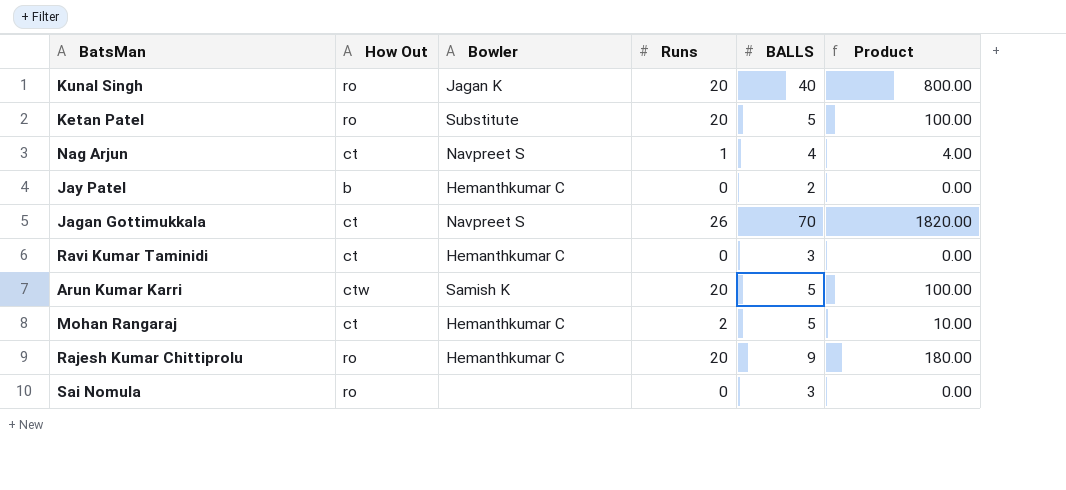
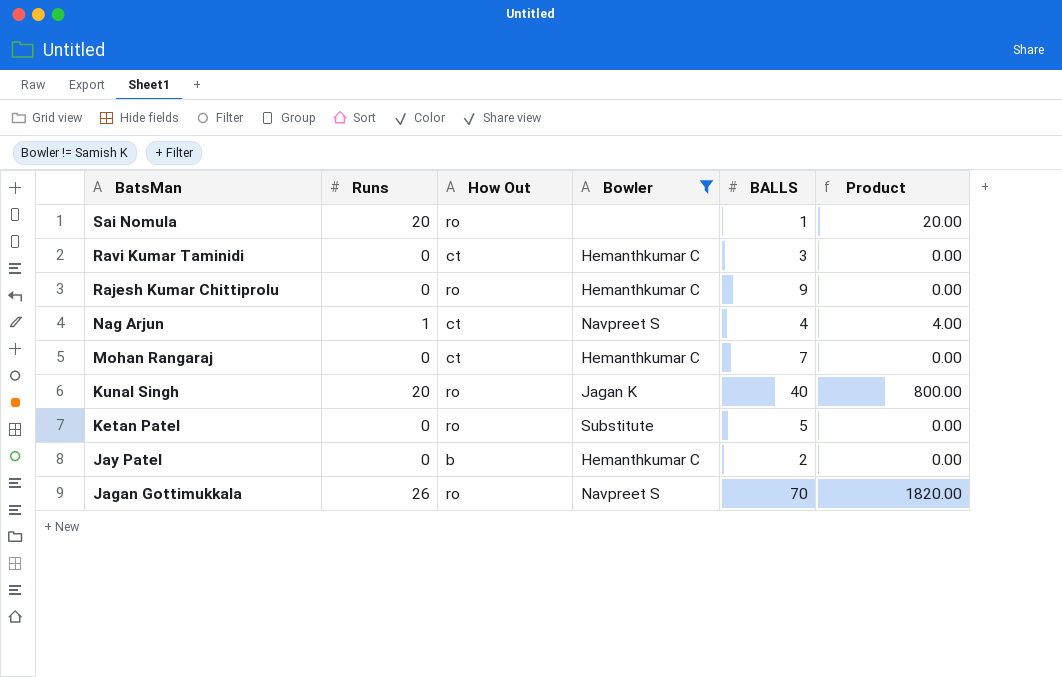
filter: none -> Bowler != Samish K
row order: none -> BatsMan descending
column Runs | position: 4 -> 2
Sai Nomula | Runs: 0 -> 20
Sai Nomula | BALLS: 3 -> 1
Sai Nomula | Product: 0.00 -> 20.00
Rajesh Kumar Chittiprolu | Runs: 20 -> 0
Rajesh Kumar Chittiprolu | Product: 180.00 -> 0.00
Mohan Rangaraj | Runs: 2 -> 0
Mohan Rangaraj | BALLS: 5 -> 7
Mohan Rangaraj | Product: 10.00 -> 0.00
Ketan Patel | Runs: 20 -> 0
Ketan Patel | Product: 100.00 -> 0.00
Jagan Gottimukkala | How Out: ct -> ro

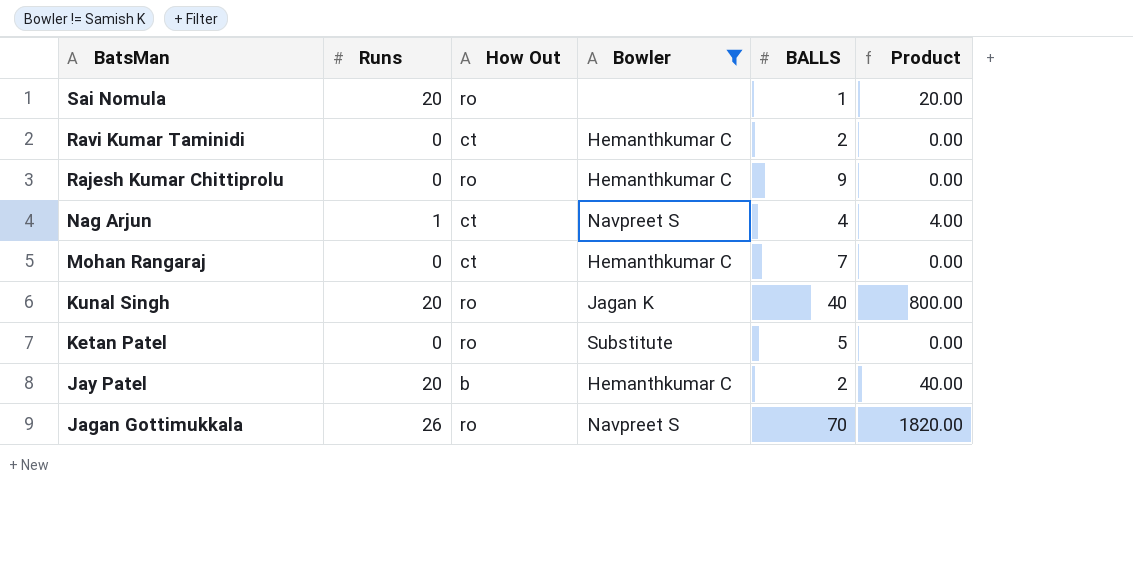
Ravi Kumar Taminidi | BALLS: 3 -> 2
Jay Patel | Runs: 0 -> 20
Jay Patel | Product: 0.00 -> 40.00

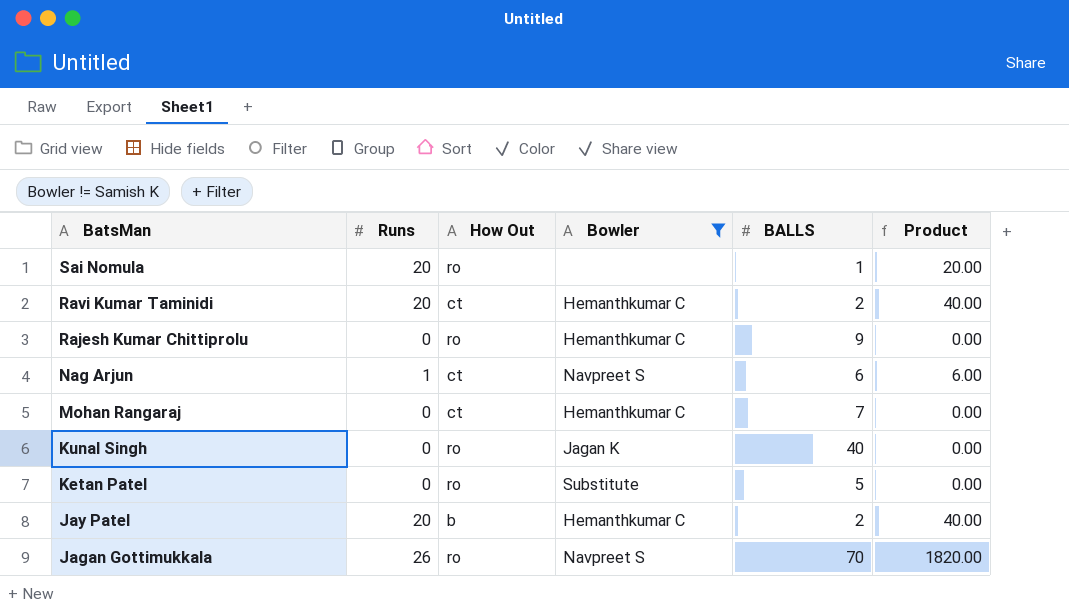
Ravi Kumar Taminidi | Runs: 0 -> 20
Ravi Kumar Taminidi | Product: 0.00 -> 40.00
Nag Arjun | BALLS: 4 -> 6
Nag Arjun | Product: 4.00 -> 6.00
Kunal Singh | Runs: 20 -> 0
Kunal Singh | Product: 800.00 -> 0.00

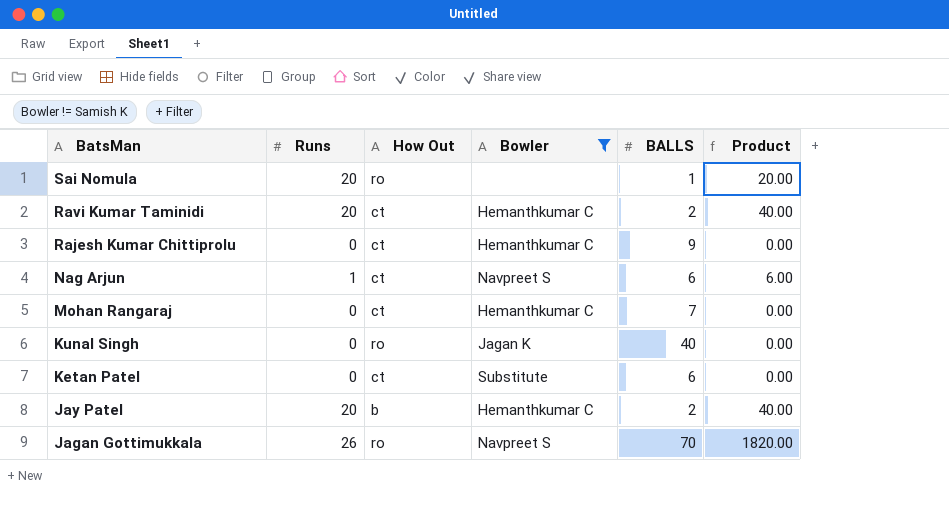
Rajesh Kumar Chittiprolu | How Out: ro -> ct
Ketan Patel | How Out: ro -> ct
Ketan Patel | BALLS: 5 -> 6

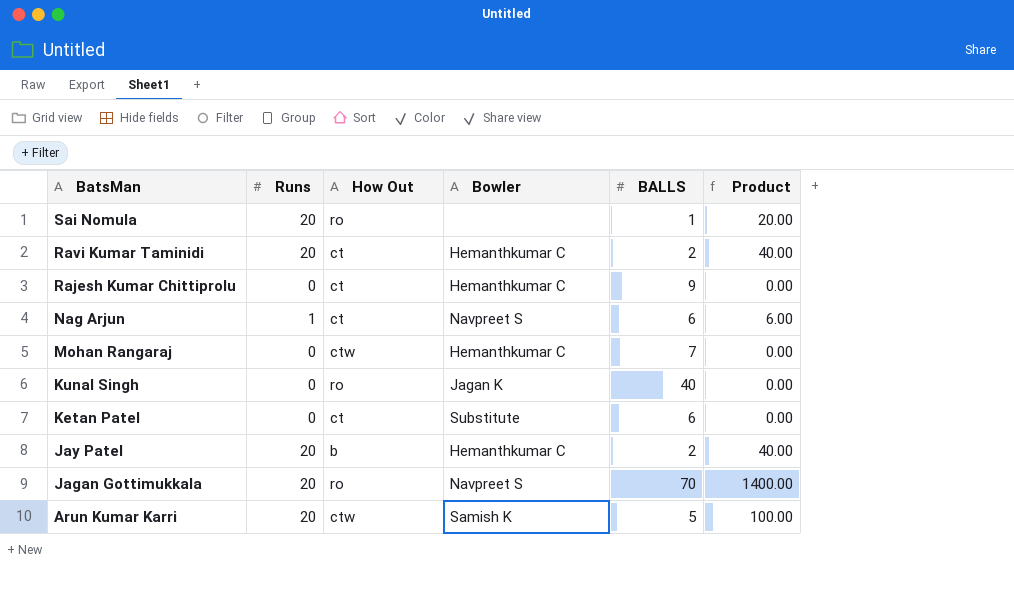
filter: Bowler != Samish K -> none
Mohan Rangaraj | How Out: ct -> ctw
Jagan Gottimukkala | Runs: 26 -> 20
Jagan Gottimukkala | Product: 1820.00 -> 1400.00

